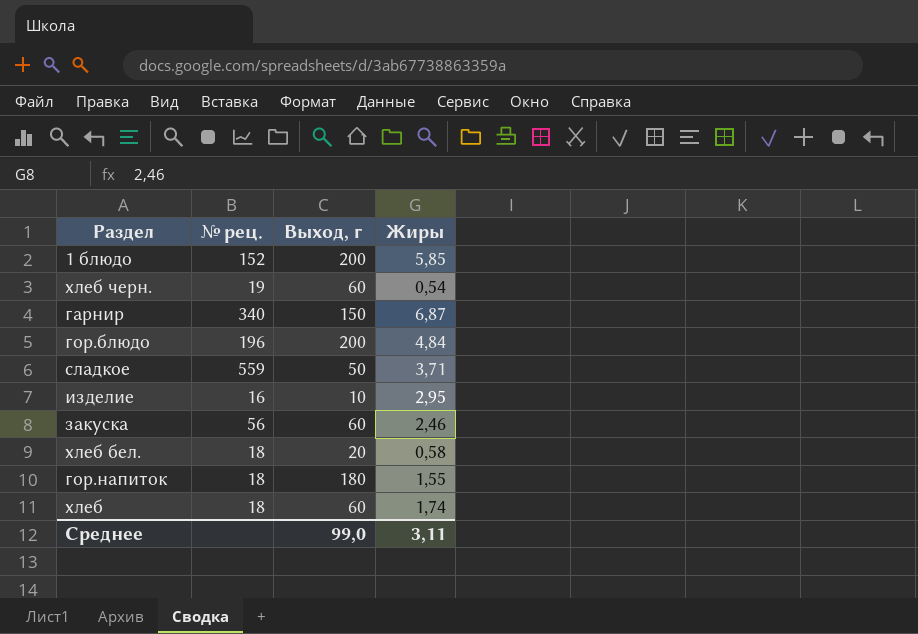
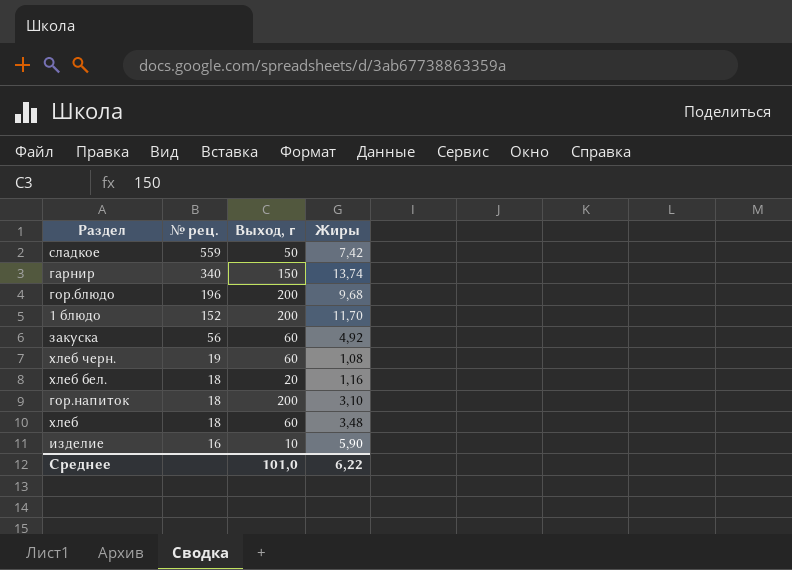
row order: none -> № рец. descending
сладкое | Жиры: 3,71 -> 7,42
гарнир | Жиры: 6,87 -> 13,74
гор.блюдо | Жиры: 4,84 -> 9,68
1 блюдо | Жиры: 5,85 -> 11,70
закуска | Жиры: 2,46 -> 4,92
хлеб черн. | Жиры: 0,54 -> 1,08
хлеб бел. | Жиры: 0,58 -> 1,16
гор.напиток | Выход, г: 180 -> 200
гор.напиток | Жиры: 1,55 -> 3,10
хлеб | Жиры: 1,74 -> 3,48
изделие | Жиры: 2,95 -> 5,90
Среднее | Выход, г: 99,0 -> 101,0
Среднее | Жиры: 3,11 -> 6,22

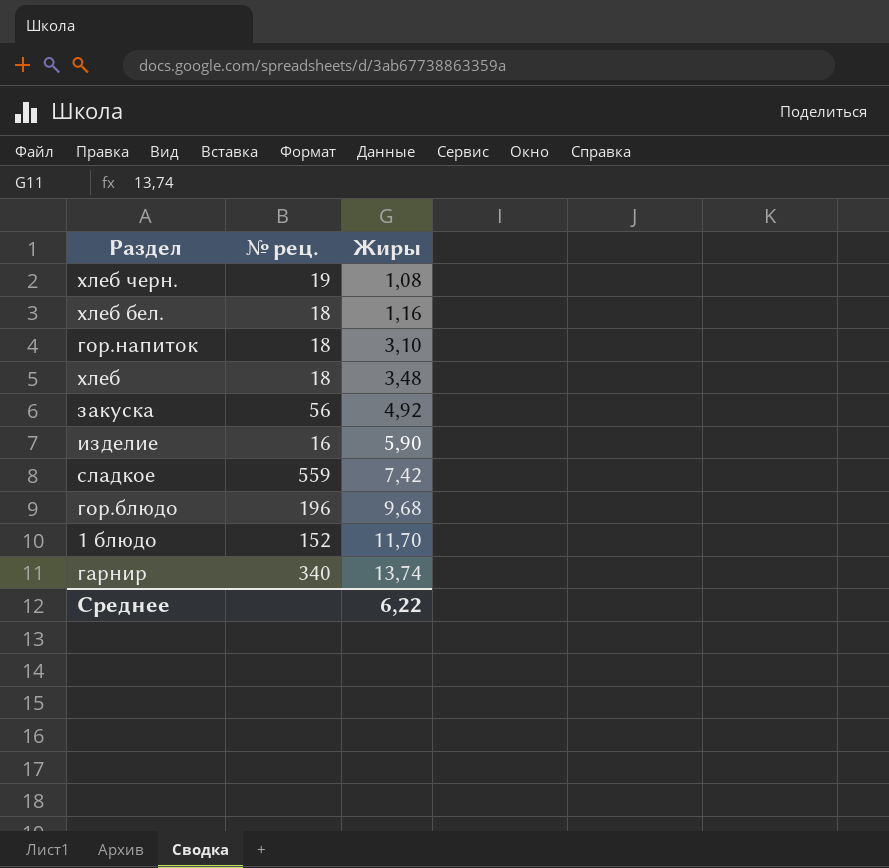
row order: № рец. descending -> Жиры ascending
column Выход, г | position: 3 -> none

